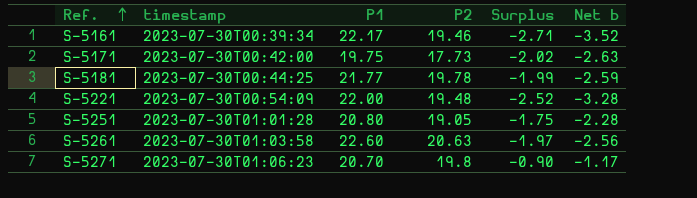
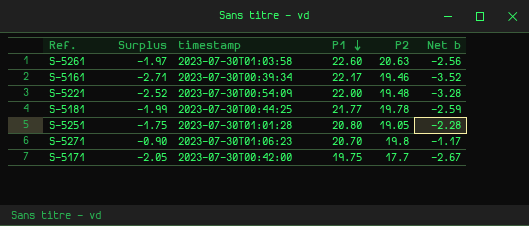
row order: Ref. ascending -> P1 descending
column Surplus | position: 5 -> 2
S-5171 | Surplus: -2.02 -> -2.05
S-5171 | P2: 17.73 -> 17.7
S-5171 | Net b: -2.63 -> -2.67

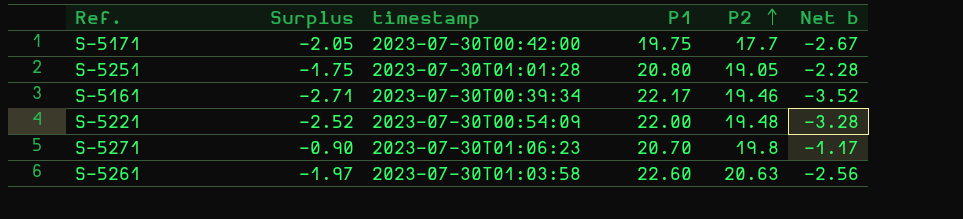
row order: P1 descending -> P2 ascending
row S-5181: -1.99 | 2023-07-30T00:44:25 | 21.77 | 19.78 | -2.59 -> none

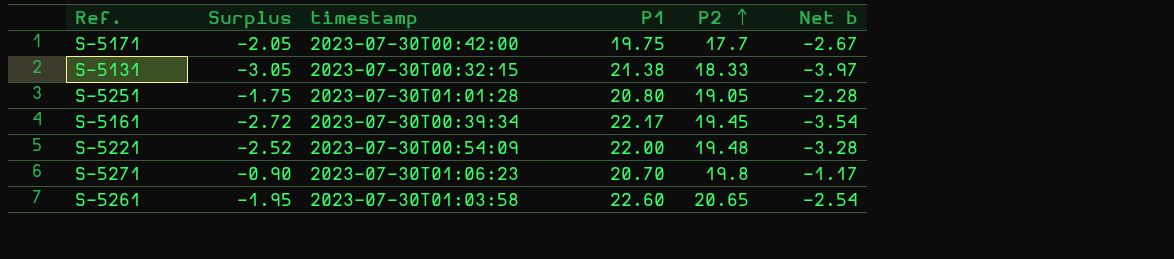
row S-5131: none -> -3.05 | 2023-07-30T00:32:15 | 21.38 | 18.33 | -3.97
S-5161 | Surplus: -2.71 -> -2.72
S-5161 | P2: 19.46 -> 19.45
S-5161 | Net b: -3.52 -> -3.54
S-5261 | Surplus: -1.97 -> -1.95
S-5261 | P2: 20.63 -> 20.65
S-5261 | Net b: -2.56 -> -2.54

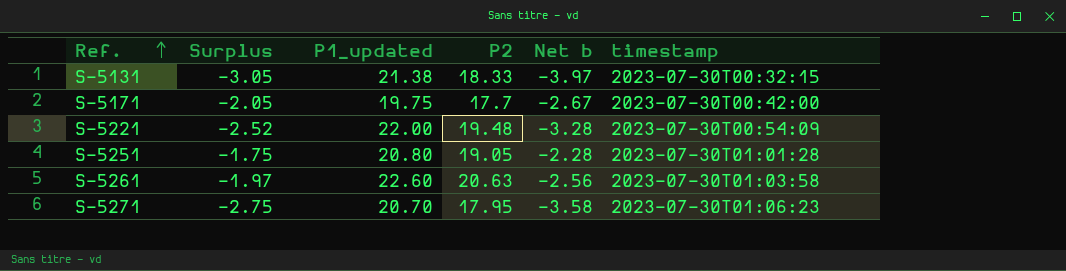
row order: P2 ascending -> Ref. ascending
column name: P1 -> P1_updated
column timestamp | position: 3 -> 6
row S-5161: -2.72 | 2023-07-30T00:39:34 | 22.17 | 19.45 | -3.54 -> none
S-5261 | Surplus: -1.95 -> -1.97
S-5261 | P2: 20.65 -> 20.63
S-5261 | Net b: -2.54 -> -2.56
S-5271 | Surplus: -0.90 -> -2.75
S-5271 | P2: 19.8 -> 17.95
S-5271 | Net b: -1.17 -> -3.58

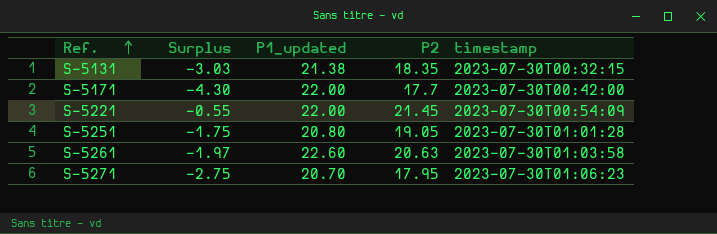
column Net b | formula: [Surplus] * 1.3 -> none
S-5131 | Surplus: -3.05 -> -3.03
S-5131 | P2: 18.33 -> 18.35
S-5171 | Surplus: -2.05 -> -4.30
S-5171 | P1_updated: 19.75 -> 22.00
S-5221 | Surplus: -2.52 -> -0.55
S-5221 | P2: 19.48 -> 21.45

